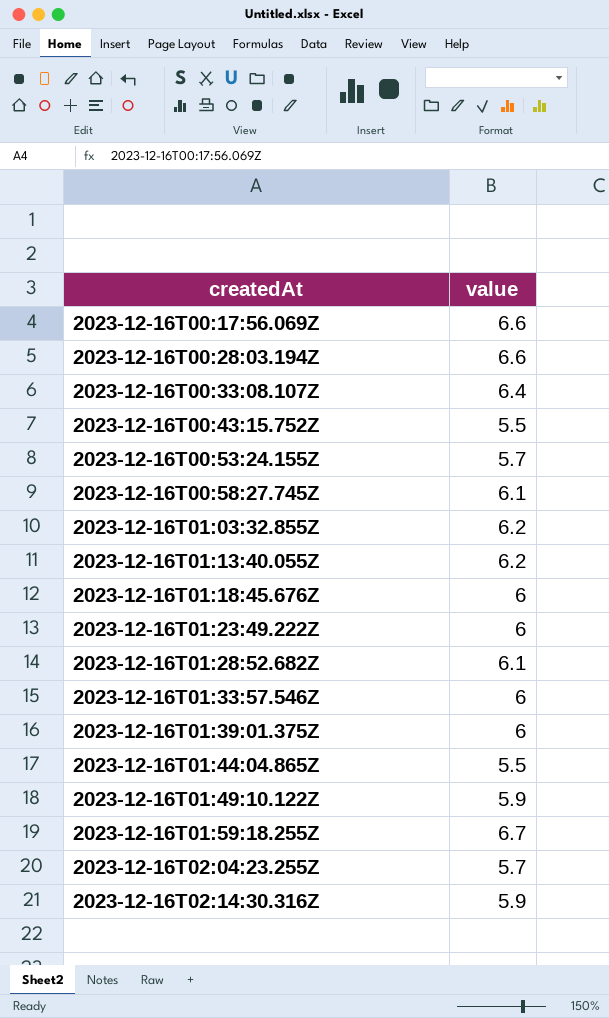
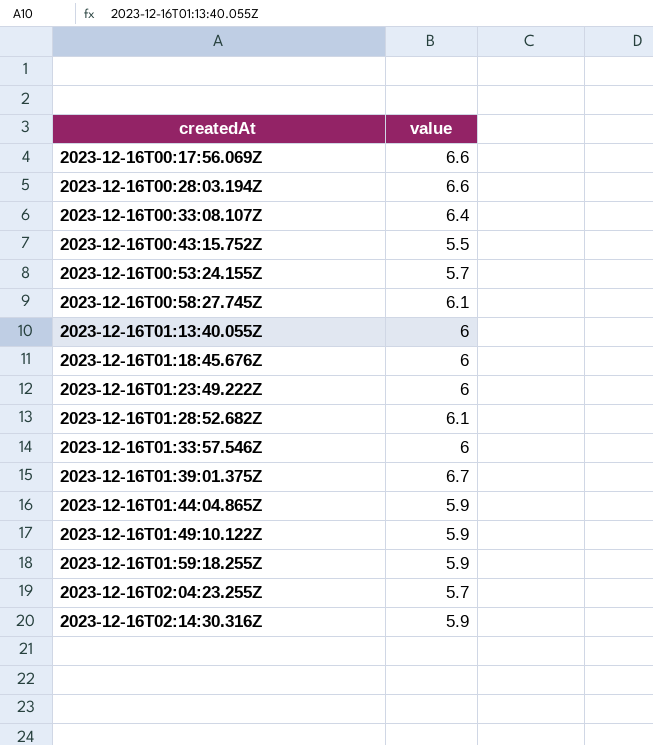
row 2023-12-16T01:03:32.855Z: 6.2 -> none
2023-12-16T01:13:40.055Z | value: 6.2 -> 6
2023-12-16T01:39:01.375Z | value: 6 -> 6.7
2023-12-16T01:44:04.865Z | value: 5.5 -> 5.9
2023-12-16T01:59:18.255Z | value: 6.7 -> 5.9

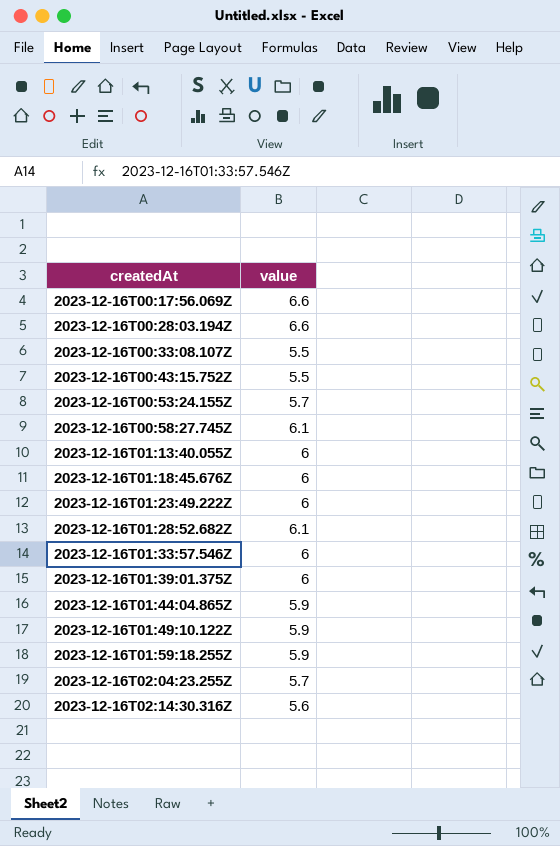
2023-12-16T00:33:08.107Z | value: 6.4 -> 5.5
2023-12-16T01:39:01.375Z | value: 6.7 -> 6
2023-12-16T02:14:30.316Z | value: 5.9 -> 5.6

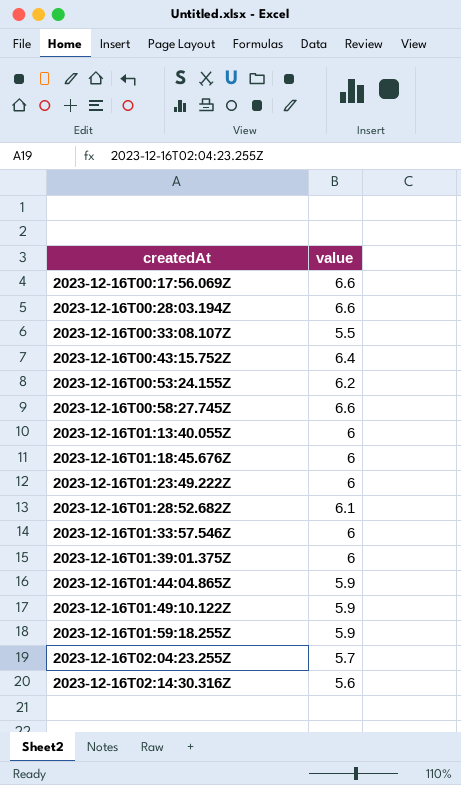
2023-12-16T00:43:15.752Z | value: 5.5 -> 6.4
2023-12-16T00:53:24.155Z | value: 5.7 -> 6.2
2023-12-16T00:58:27.745Z | value: 6.1 -> 6.6

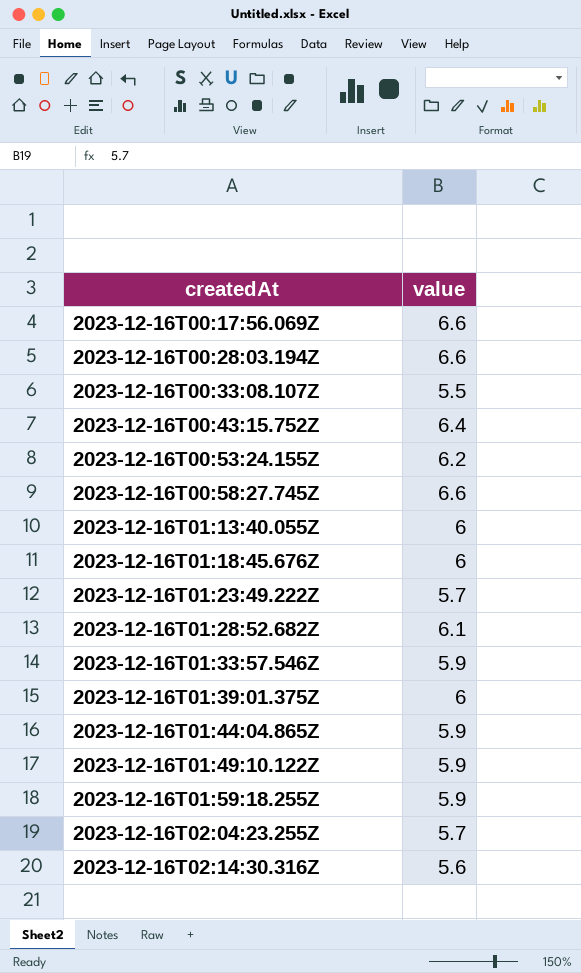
2023-12-16T01:23:49.222Z | value: 6 -> 5.7
2023-12-16T01:33:57.546Z | value: 6 -> 5.9

